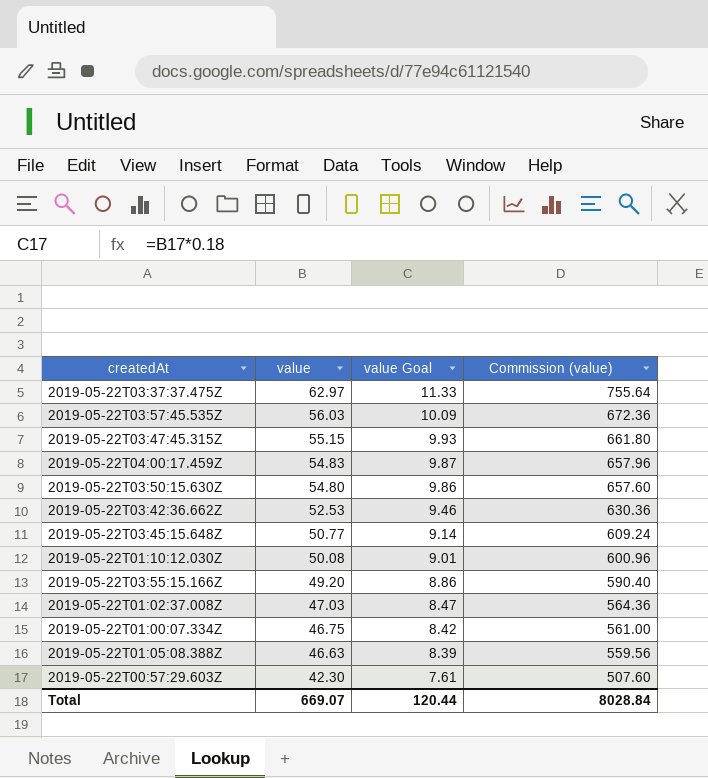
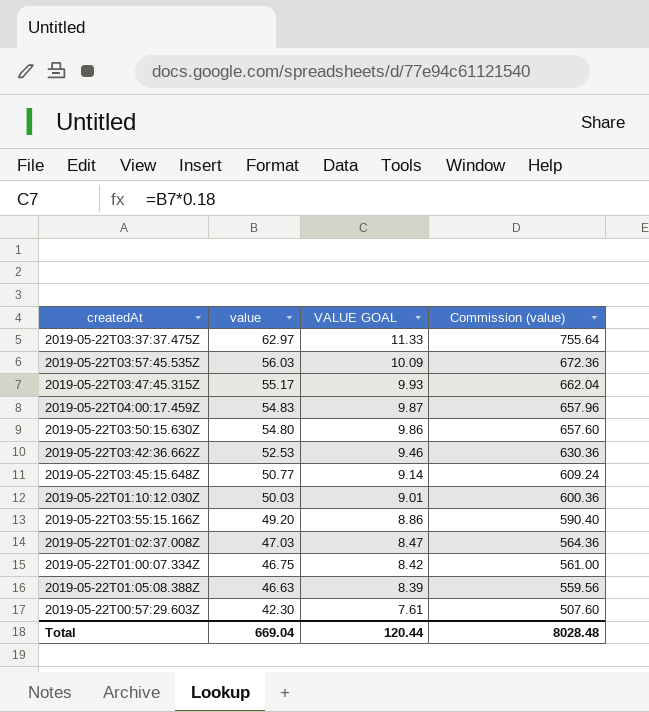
column name: value Goal -> VALUE GOAL
2019-05-22T03:47:45.315Z | value: 55.15 -> 55.17
2019-05-22T03:47:45.315Z | Commission (value): 661.80 -> 662.04
2019-05-22T01:10:12.030Z | value: 50.08 -> 50.03
2019-05-22T01:10:12.030Z | Commission (value): 600.96 -> 600.36
Total | value: 669.07 -> 669.04
Total | Commission (value): 8028.84 -> 8028.48

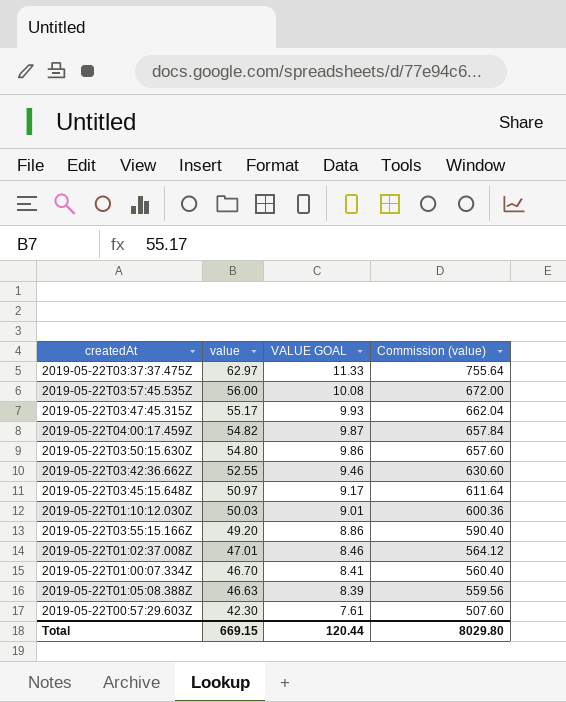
2019-05-22T03:57:45.535Z | value: 56.03 -> 56.00
2019-05-22T03:57:45.535Z | VALUE GOAL: 10.09 -> 10.08
2019-05-22T03:57:45.535Z | Commission (value): 672.36 -> 672.00
2019-05-22T04:00:17.459Z | value: 54.83 -> 54.82
2019-05-22T04:00:17.459Z | Commission (value): 657.96 -> 657.84
2019-05-22T03:42:36.662Z | value: 52.53 -> 52.55
2019-05-22T03:42:36.662Z | Commission (value): 630.36 -> 630.60
2019-05-22T03:45:15.648Z | value: 50.77 -> 50.97
2019-05-22T03:45:15.648Z | VALUE GOAL: 9.14 -> 9.17
2019-05-22T03:45:15.648Z | Commission (value): 609.24 -> 611.64
2019-05-22T01:02:37.008Z | value: 47.03 -> 47.01
2019-05-22T01:02:37.008Z | VALUE GOAL: 8.47 -> 8.46
2019-05-22T01:02:37.008Z | Commission (value): 564.36 -> 564.12
2019-05-22T01:00:07.334Z | value: 46.75 -> 46.70
2019-05-22T01:00:07.334Z | VALUE GOAL: 8.42 -> 8.41
2019-05-22T01:00:07.334Z | Commission (value): 561.00 -> 560.40
Total | value: 669.04 -> 669.15
Total | Commission (value): 8028.48 -> 8029.80

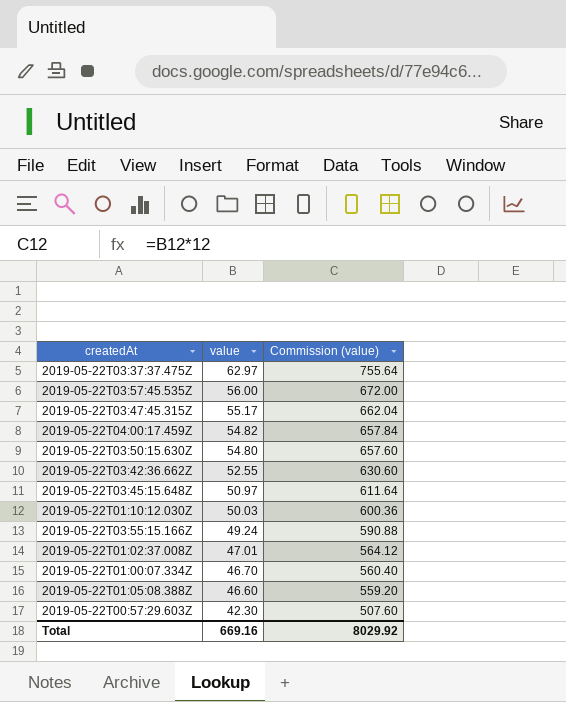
column VALUE GOAL | formula: [value] * 0.18 -> none
2019-05-22T03:55:15.166Z | value: 49.20 -> 49.24
2019-05-22T03:55:15.166Z | Commission (value): 590.40 -> 590.88
2019-05-22T01:05:08.388Z | value: 46.63 -> 46.60
2019-05-22T01:05:08.388Z | Commission (value): 559.56 -> 559.20
Total | value: 669.15 -> 669.16
Total | Commission (value): 8029.80 -> 8029.92

